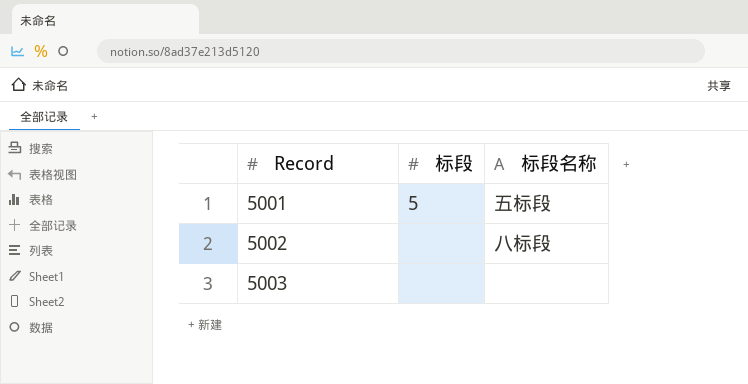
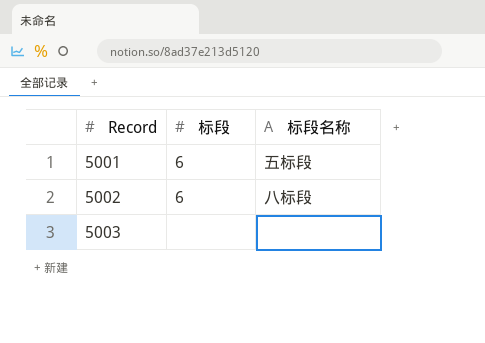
5001 | 标段: 5 -> 6
5002 | 标段: none -> 6

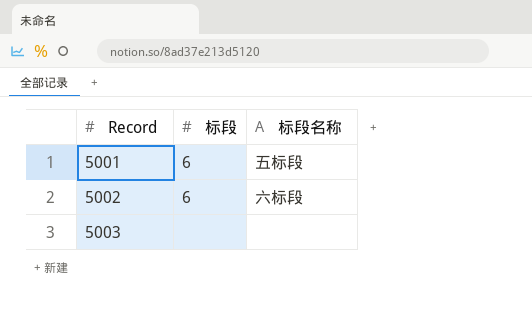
5002 | 标段名称: 八标段 -> 六标段

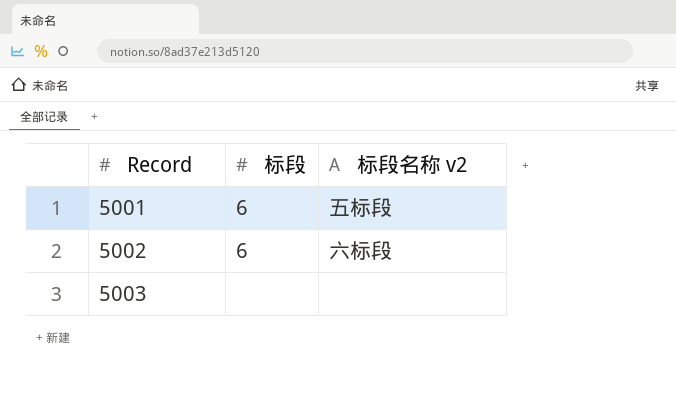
column name: 标段名称 -> 标段名称 v2

